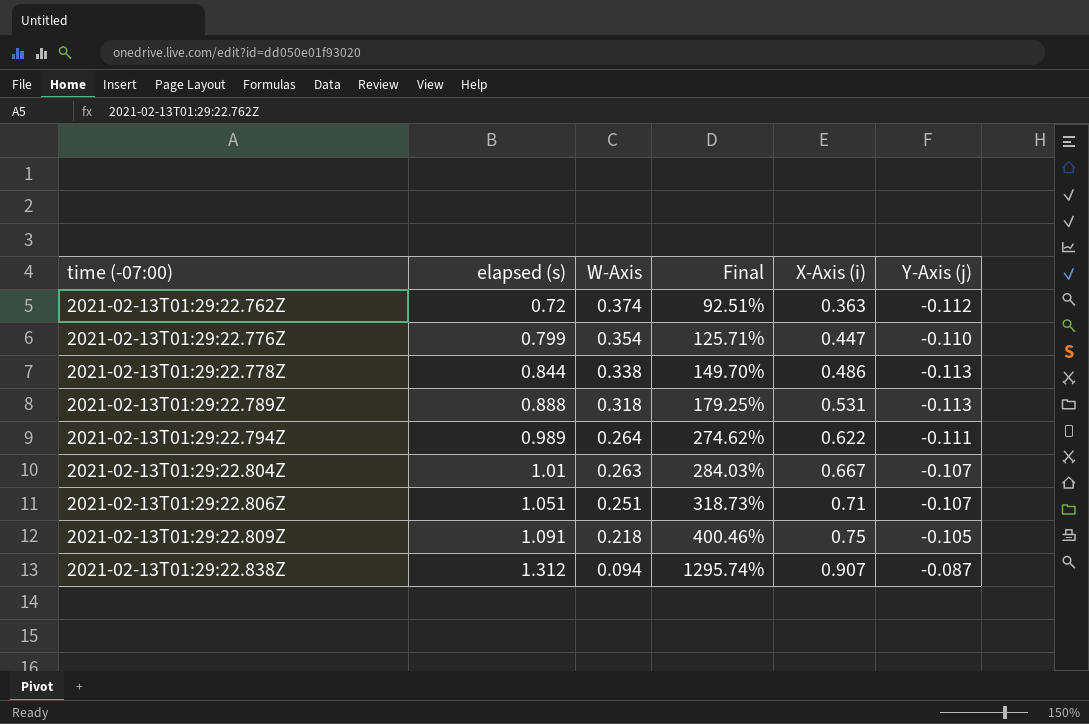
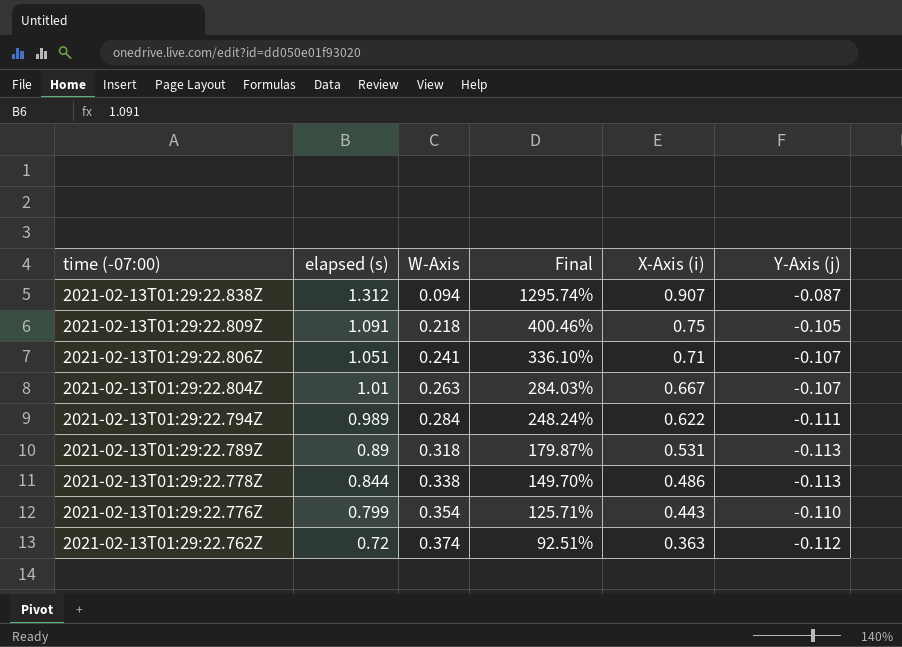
row order: time (-07:00) ascending -> time (-07:00) descending
2021-02-13T01:29:22.806Z | W-Axis: 0.251 -> 0.241
2021-02-13T01:29:22.806Z | Final: 318.73% -> 336.10%
2021-02-13T01:29:22.794Z | W-Axis: 0.264 -> 0.284
2021-02-13T01:29:22.794Z | Final: 274.62% -> 248.24%
2021-02-13T01:29:22.789Z | elapsed (s): 0.888 -> 0.89
2021-02-13T01:29:22.789Z | Final: 179.25% -> 179.87%
2021-02-13T01:29:22.776Z | X-Axis (i): 0.447 -> 0.443

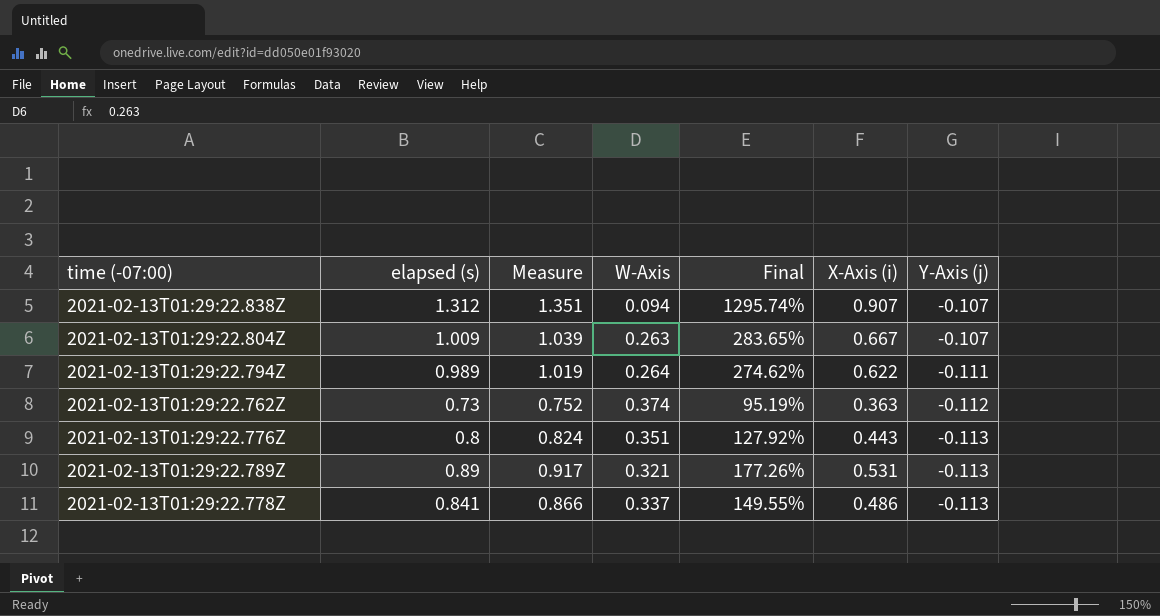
row order: time (-07:00) descending -> Y-Axis (j) descending
column Measure | formula: none -> [elapsed (s)] * 1.03
row 2021-02-13T01:29:22.809Z: 1.091 | 0.218 | 400.46% | 0.75 | -0.105 -> none
row 2021-02-13T01:29:22.806Z: 1.051 | 0.241 | 336.10% | 0.71 | -0.107 -> none
2021-02-13T01:29:22.838Z | Y-Axis (j): -0.087 -> -0.107
2021-02-13T01:29:22.804Z | elapsed (s): 1.01 -> 1.009
2021-02-13T01:29:22.804Z | Final: 284.03% -> 283.65%
2021-02-13T01:29:22.794Z | W-Axis: 0.284 -> 0.264
2021-02-13T01:29:22.794Z | Final: 248.24% -> 274.62%
2021-02-13T01:29:22.762Z | elapsed (s): 0.72 -> 0.73
2021-02-13T01:29:22.762Z | Final: 92.51% -> 95.19%
2021-02-13T01:29:22.776Z | elapsed (s): 0.799 -> 0.8
2021-02-13T01:29:22.776Z | W-Axis: 0.354 -> 0.351
2021-02-13T01:29:22.776Z | Final: 125.71% -> 127.92%
2021-02-13T01:29:22.776Z | Y-Axis (j): -0.110 -> -0.113
2021-02-13T01:29:22.789Z | W-Axis: 0.318 -> 0.321
2021-02-13T01:29:22.789Z | Final: 179.87% -> 177.26%
2021-02-13T01:29:22.778Z | elapsed (s): 0.844 -> 0.841
2021-02-13T01:29:22.778Z | W-Axis: 0.338 -> 0.337
2021-02-13T01:29:22.778Z | Final: 149.70% -> 149.55%

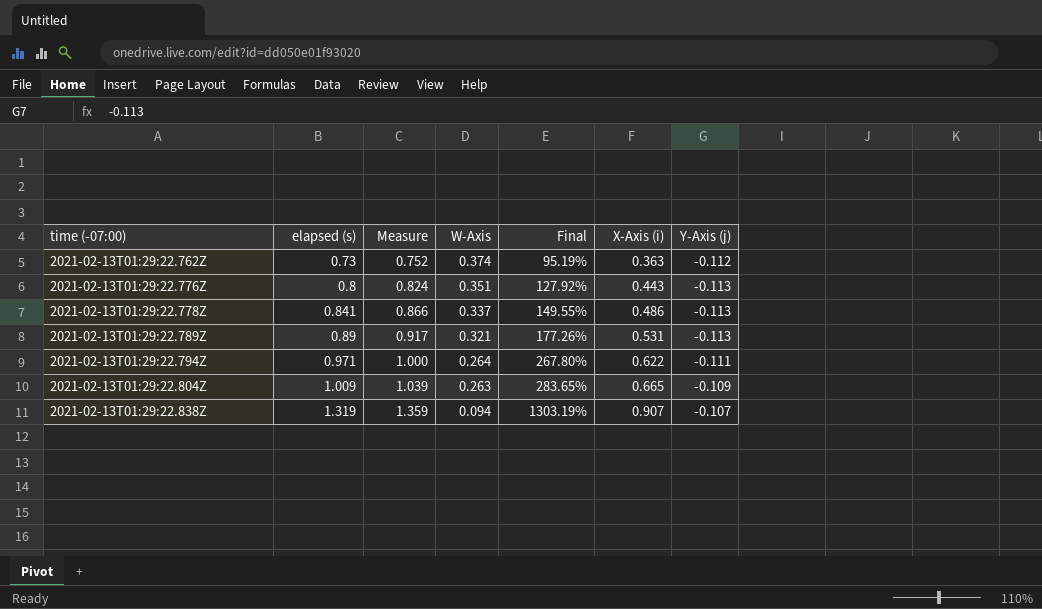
row order: Y-Axis (j) descending -> time (-07:00) ascending
2021-02-13T01:29:22.794Z | elapsed (s): 0.989 -> 0.971
2021-02-13T01:29:22.794Z | Measure: 1.019 -> 1.000
2021-02-13T01:29:22.794Z | Final: 274.62% -> 267.80%
2021-02-13T01:29:22.804Z | X-Axis (i): 0.667 -> 0.665
2021-02-13T01:29:22.804Z | Y-Axis (j): -0.107 -> -0.109
2021-02-13T01:29:22.838Z | elapsed (s): 1.312 -> 1.319
2021-02-13T01:29:22.838Z | Measure: 1.351 -> 1.359
2021-02-13T01:29:22.838Z | Final: 1295.74% -> 1303.19%

